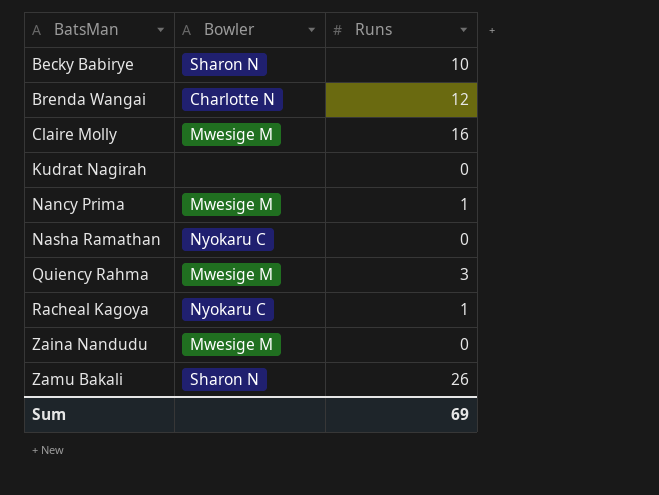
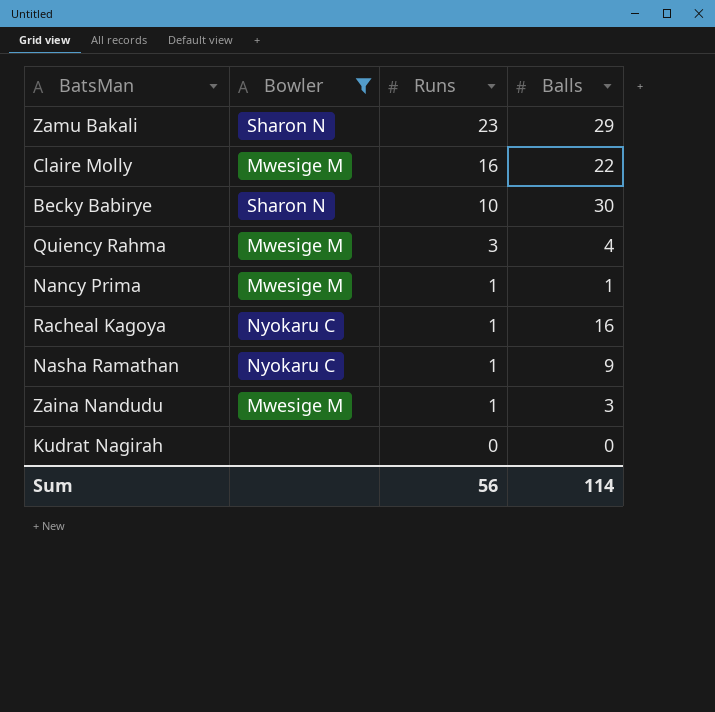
filter: none -> Bowler != Charlotte N
row order: BatsMan ascending -> Runs descending
column Balls | position: none -> 4
Zamu Bakali | Runs: 26 -> 23
Nasha Ramathan | Runs: 0 -> 1
Zaina Nandudu | Runs: 0 -> 1
Sum | Runs: 69 -> 56

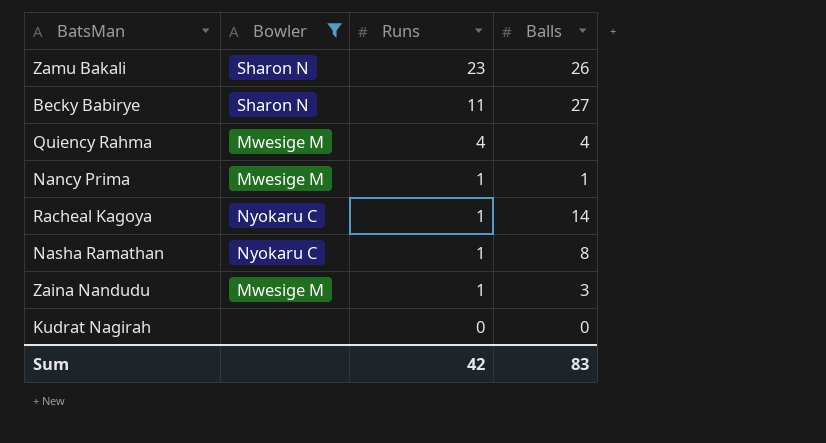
row Claire Molly: Mwesige M | 16 | 22 -> none
Zamu Bakali | Balls: 29 -> 26
Becky Babirye | Runs: 10 -> 11
Becky Babirye | Balls: 30 -> 27
Quiency Rahma | Runs: 3 -> 4
Racheal Kagoya | Balls: 16 -> 14
Nasha Ramathan | Balls: 9 -> 8
Sum | Runs: 56 -> 42
Sum | Balls: 114 -> 83

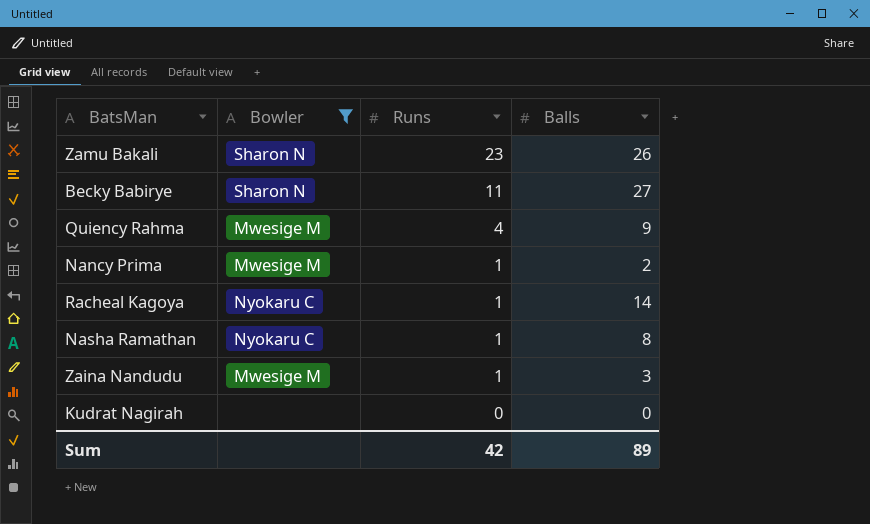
Quiency Rahma | Balls: 4 -> 9
Nancy Prima | Balls: 1 -> 2
Sum | Balls: 83 -> 89

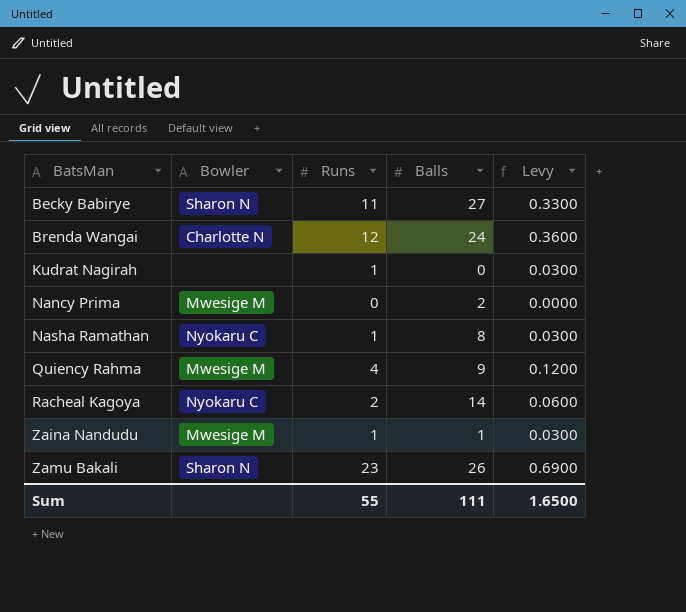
filter: Bowler != Charlotte N -> none
row order: Runs descending -> BatsMan ascending
column Levy | formula: none -> [Runs] * 0.03
Kudrat Nagirah | Runs: 0 -> 1
Nancy Prima | Runs: 1 -> 0
Racheal Kagoya | Runs: 1 -> 2
Zaina Nandudu | Balls: 3 -> 1
Sum | Runs: 42 -> 55
Sum | Balls: 89 -> 111

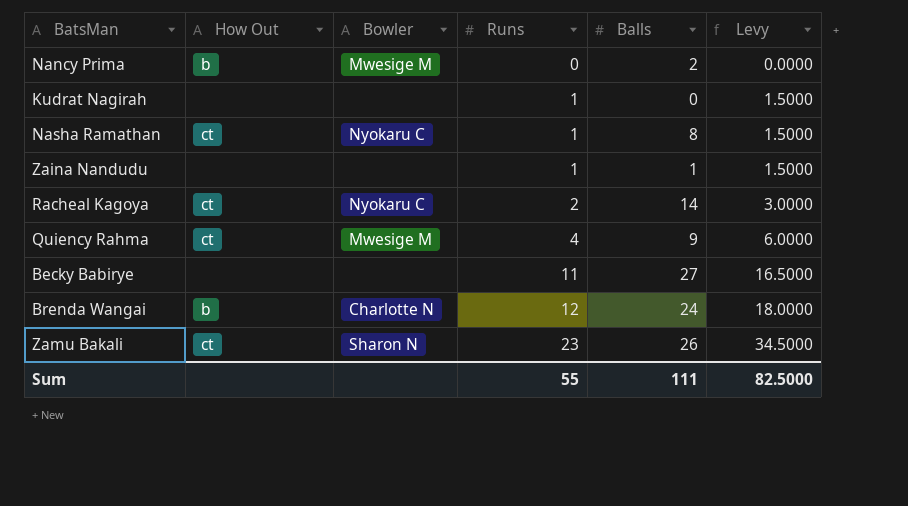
row order: BatsMan ascending -> Runs ascending
column How Out | position: none -> 2
column Levy | formula: [Runs] * 0.03 -> [Runs] * 1.5
Zaina Nandudu | Bowler: Mwesige M -> none
Becky Babirye | Bowler: Sharon N -> none
Sum | Levy: 1.6500 -> 82.5000

